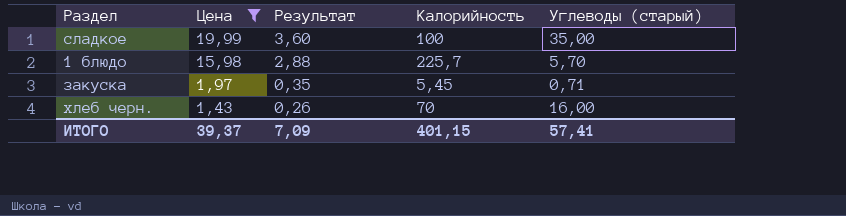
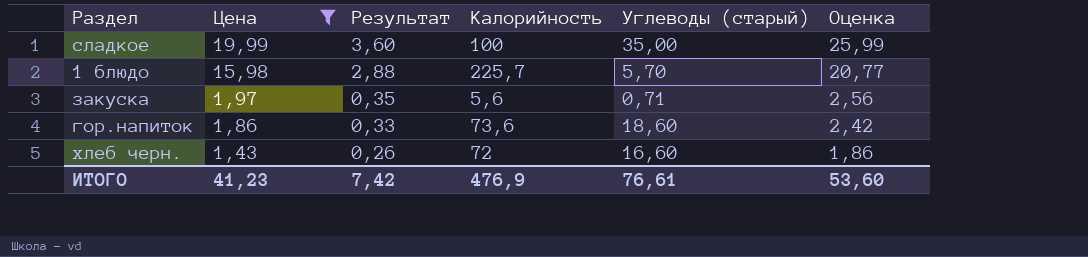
column Оценка | formula: none -> [Цена] * 1,3
закуска | Калорийность: 5,45 -> 5,6
row гор.напиток: none -> 1,86 | 0,33 | 73,6 | 18,60 | 2,42
хлеб черн. | Калорийность: 70 -> 72
хлеб черн. | Углеводы (старый): 16,00 -> 16,60
ИТОГО | Цена: 39,37 -> 41,23
ИТОГО | Результат: 7,09 -> 7,42
ИТОГО | Калорийность: 401,15 -> 476,9
ИТОГО | Углеводы (старый): 57,41 -> 76,61

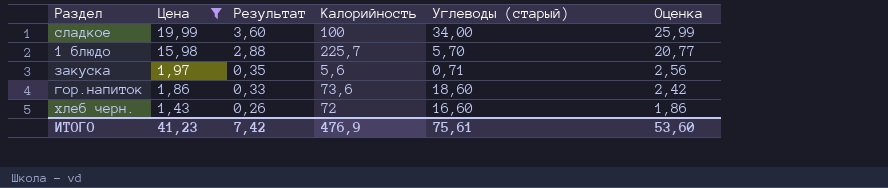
сладкое | Углеводы (старый): 35,00 -> 34,00
ИТОГО | Углеводы (старый): 76,61 -> 75,61

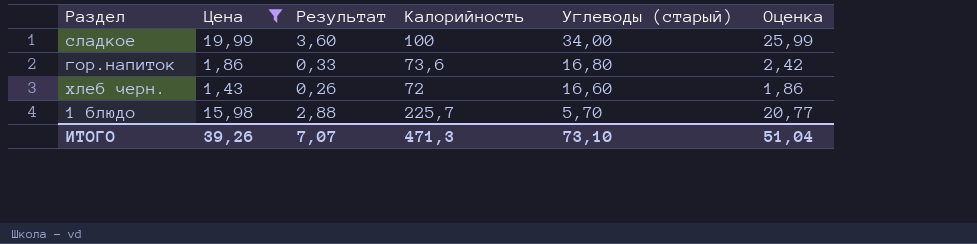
row order: Цена descending -> Углеводы (старый) descending
row закуска: 1,97 | 0,35 | 5,6 | 0,71 | 2,56 -> none
гор.напиток | Углеводы (старый): 18,60 -> 16,80
ИТОГО | Цена: 41,23 -> 39,26
ИТОГО | Результат: 7,42 -> 7,07
ИТОГО | Калорийность: 476,9 -> 471,3
ИТОГО | Углеводы (старый): 75,61 -> 73,10
ИТОГО | Оценка: 53,60 -> 51,04

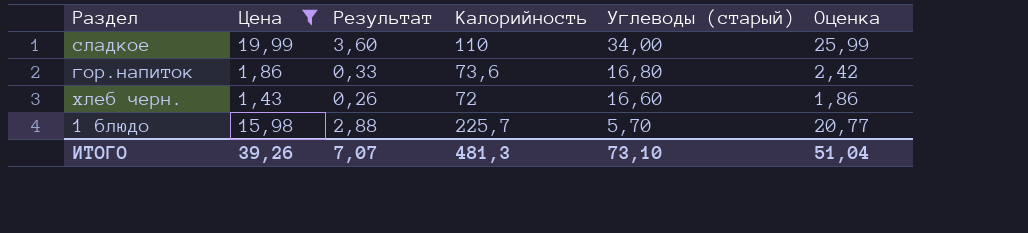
сладкое | Калорийность: 100 -> 110
ИТОГО | Калорийность: 471,3 -> 481,3

